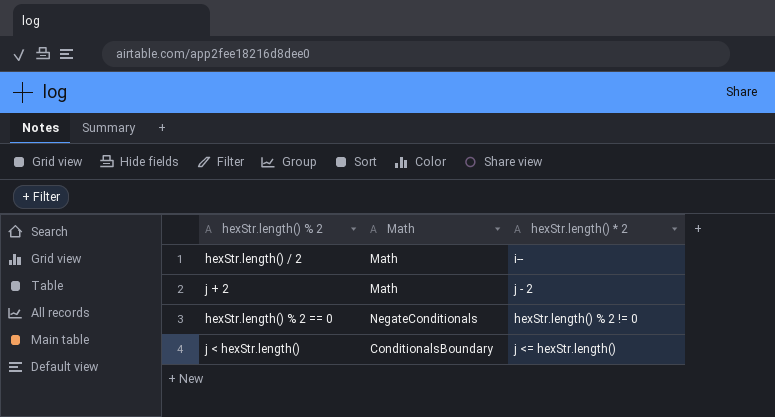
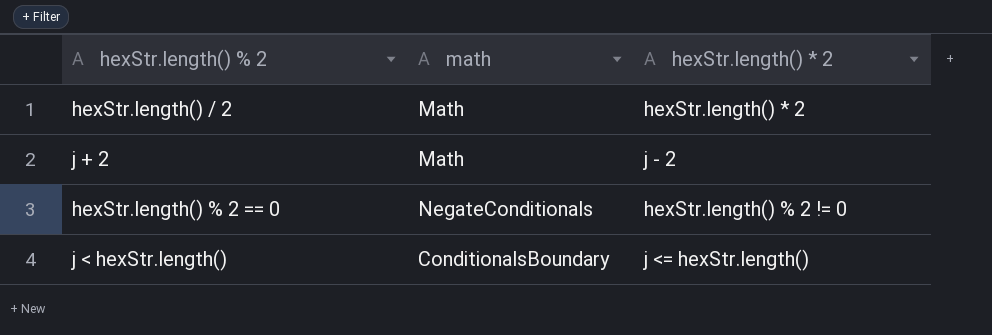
column name: Math -> math
hexStr.length() / 2 | hexStr.length() * 2: i-- -> hexStr.length() * 2

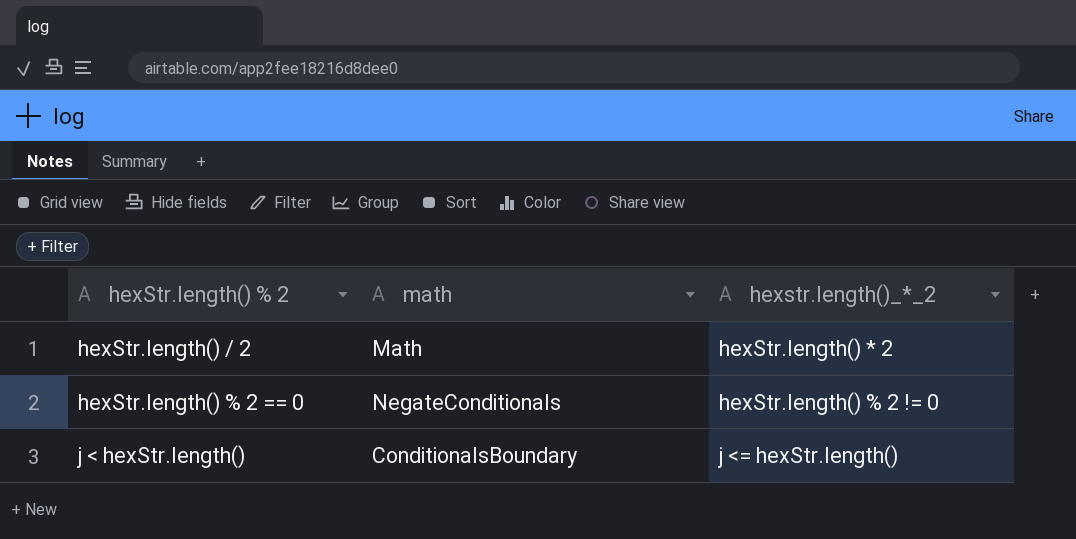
column name: hexStr.length() * 2 -> hexstr.length()_*_2
row j + 2: Math | j - 2 -> none

